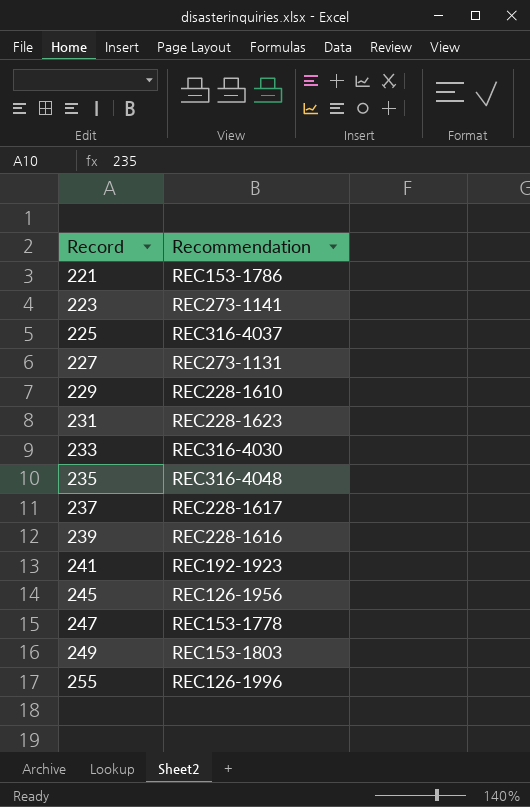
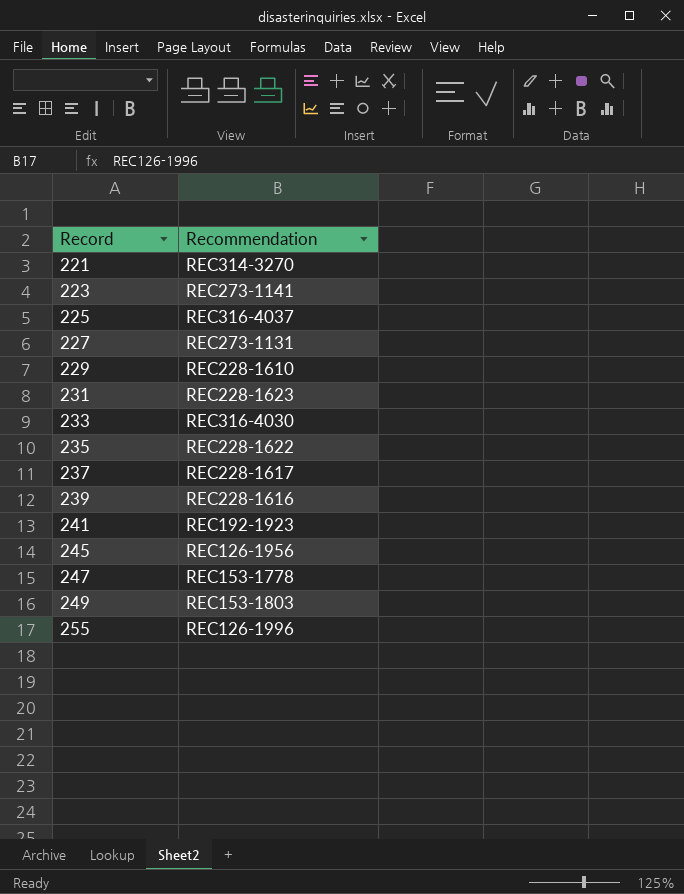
221 | Recommendation: REC153-1786 -> REC314-3270
235 | Recommendation: REC316-4048 -> REC228-1622

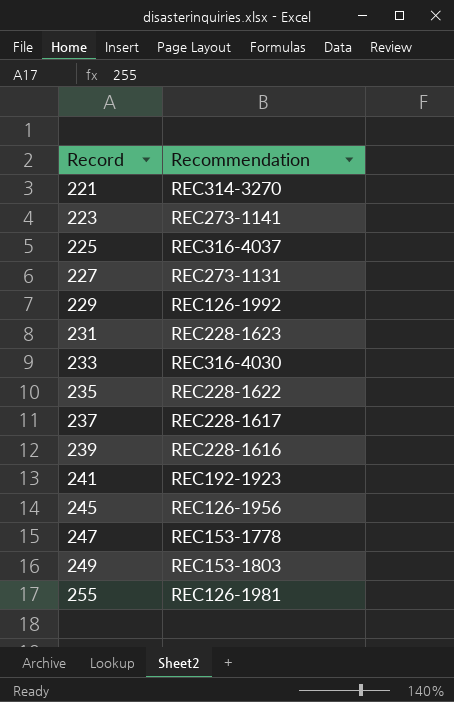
229 | Recommendation: REC228-1610 -> REC126-1992
255 | Recommendation: REC126-1996 -> REC126-1981

